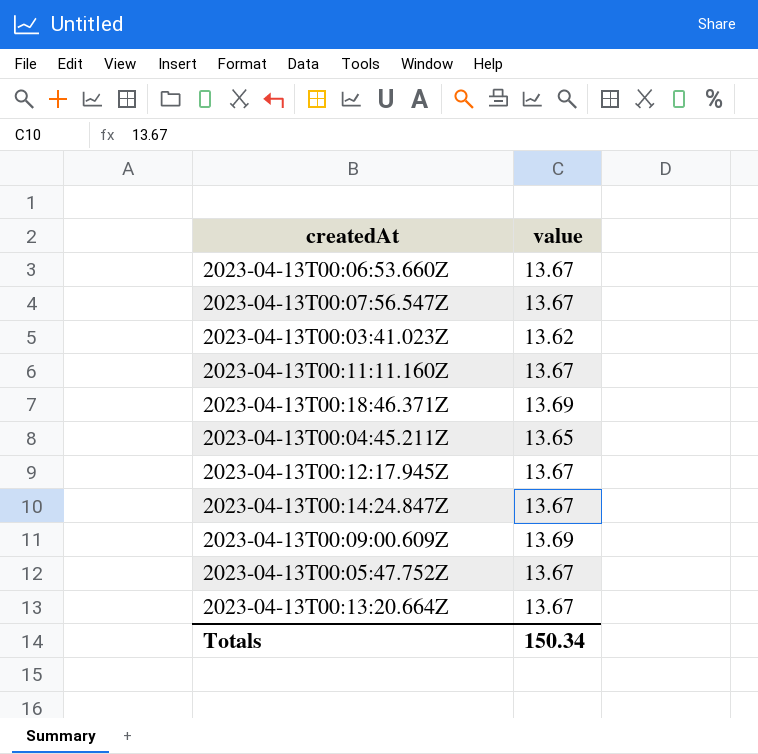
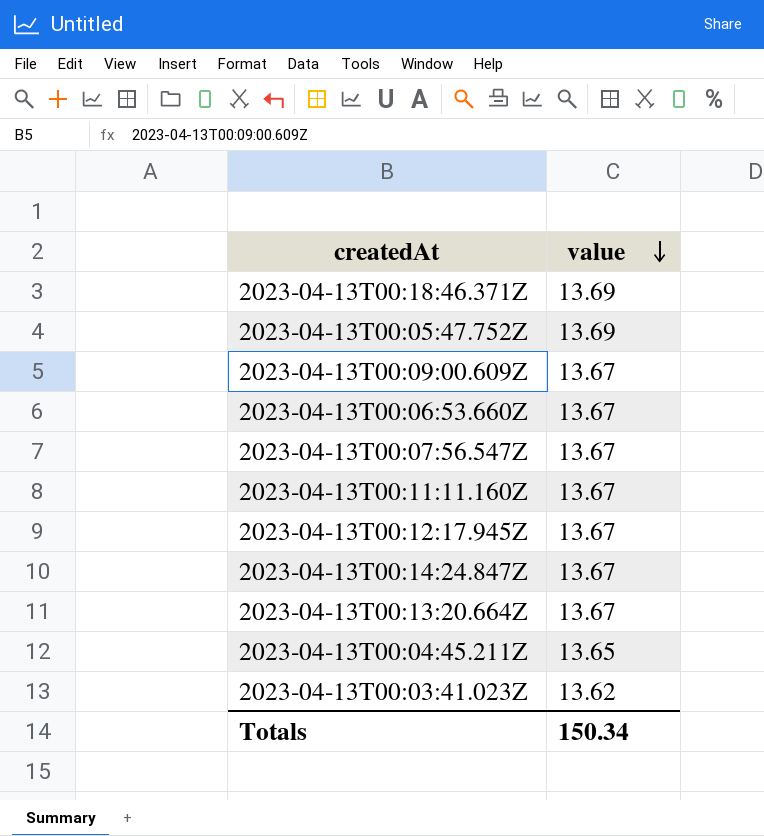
row order: none -> value descending
2023-04-13T00:05:47.752Z | value: 13.67 -> 13.69
2023-04-13T00:09:00.609Z | value: 13.69 -> 13.67

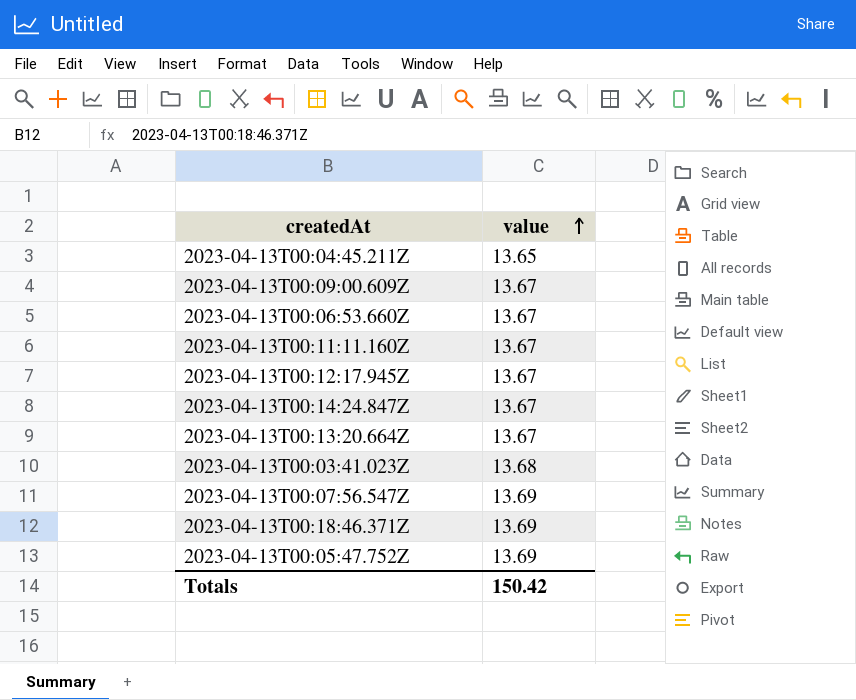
row order: value descending -> value ascending
2023-04-13T00:03:41.023Z | value: 13.62 -> 13.68
2023-04-13T00:07:56.547Z | value: 13.67 -> 13.69
Totals | value: 150.34 -> 150.42

